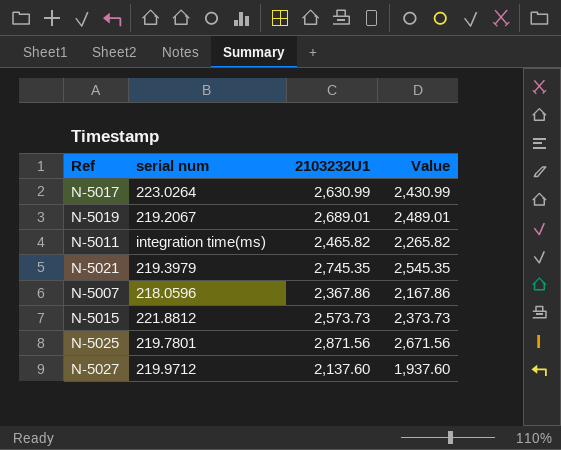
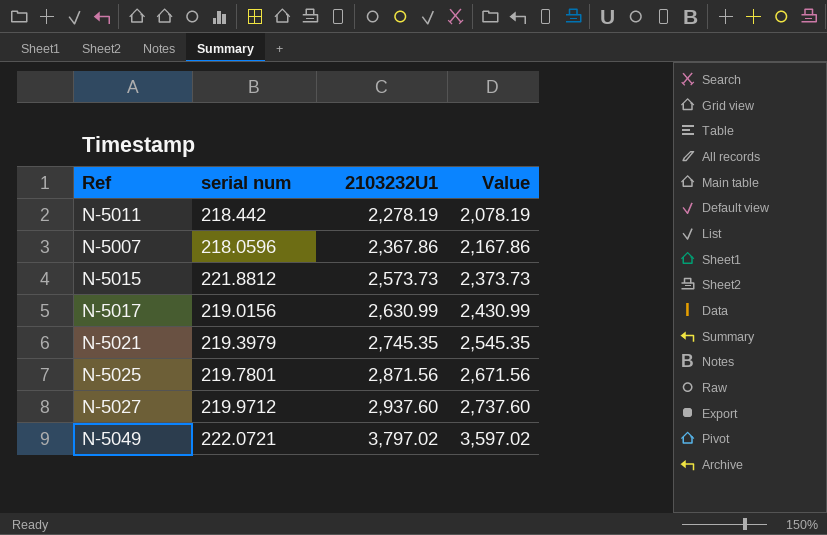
row order: none -> 2103232U1 ascending
row N-5019: 219.2067 | 2,689.01 | 2,489.01 -> none
N-5011 | serial num: integration time(ms) -> 218.442
N-5011 | 2103232U1: 2,465.82 -> 2,278.19
N-5011 | Value: 2,265.82 -> 2,078.19
N-5017 | serial num: 223.0264 -> 219.0156
N-5027 | 2103232U1: 2,137.60 -> 2,937.60
N-5027 | Value: 1,937.60 -> 2,737.60
row N-5049: none -> 222.0721 | 3,797.02 | 3,597.02

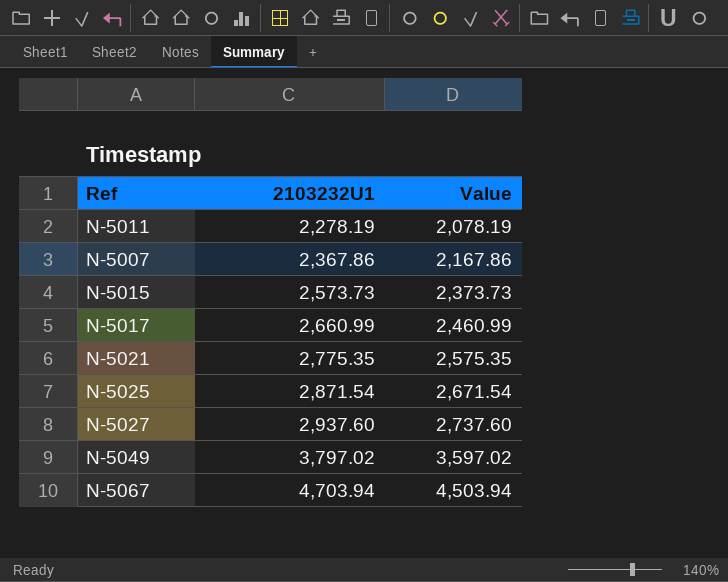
column serial num | position: 2 -> none
N-5017 | 2103232U1: 2,630.99 -> 2,660.99
N-5017 | Value: 2,430.99 -> 2,460.99
N-5021 | 2103232U1: 2,745.35 -> 2,775.35
N-5021 | Value: 2,545.35 -> 2,575.35
N-5025 | 2103232U1: 2,871.56 -> 2,871.54
N-5025 | Value: 2,671.56 -> 2,671.54
row N-5067: none -> 4,703.94 | 4,503.94

